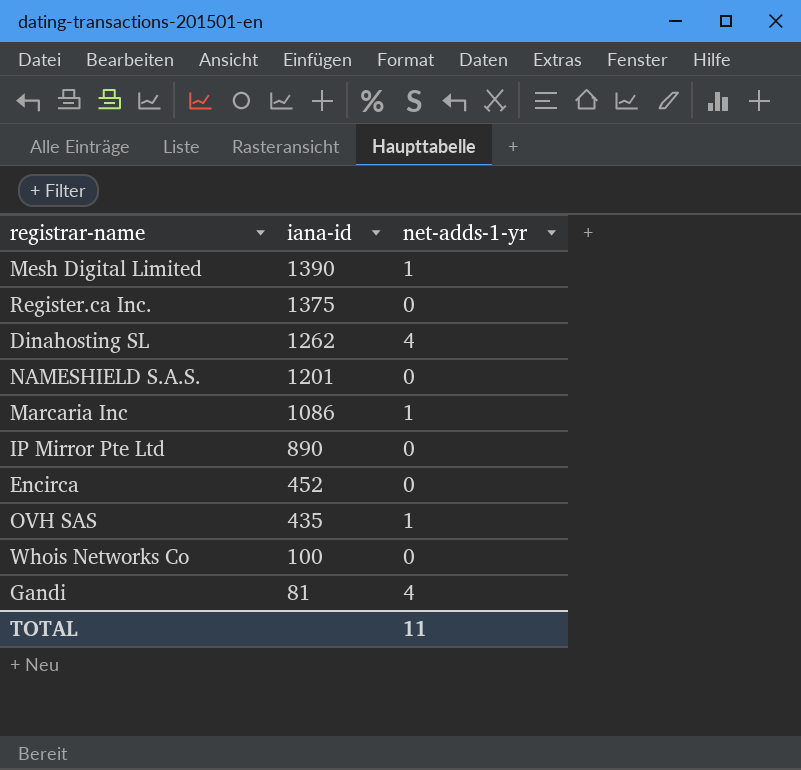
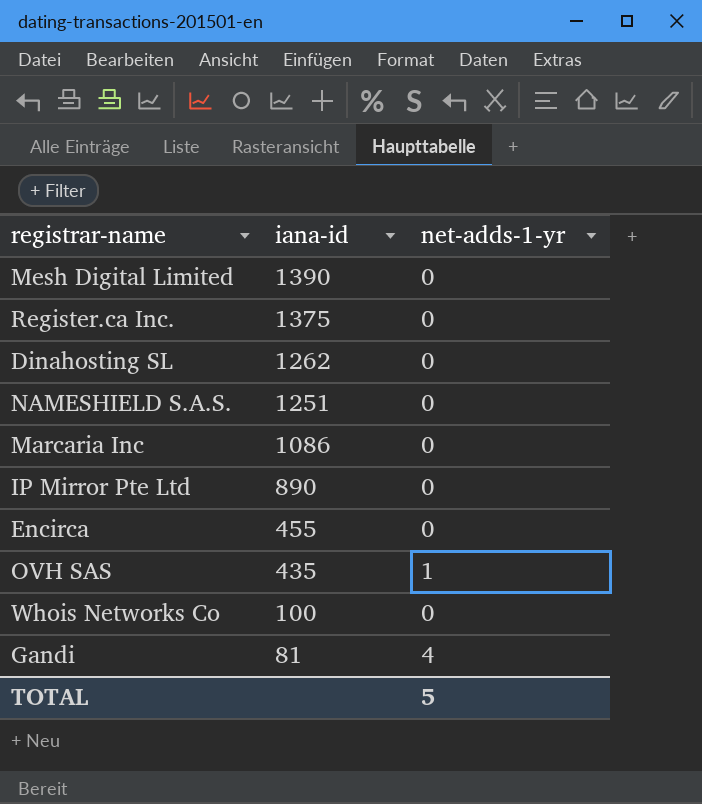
Mesh Digital Limited | net-adds-1-yr: 1 -> 0
Dinahosting SL | net-adds-1-yr: 4 -> 0
NAMESHIELD S.A.S. | iana-id: 1201 -> 1251
Marcaria Inc | net-adds-1-yr: 1 -> 0
Encirca | iana-id: 452 -> 455
TOTAL | net-adds-1-yr: 11 -> 5

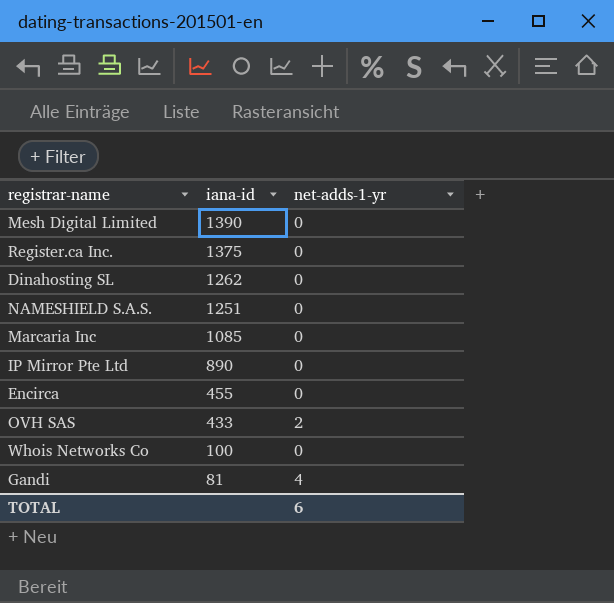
Marcaria Inc | iana-id: 1086 -> 1085
OVH SAS | iana-id: 435 -> 433
OVH SAS | net-adds-1-yr: 1 -> 2
TOTAL | net-adds-1-yr: 5 -> 6

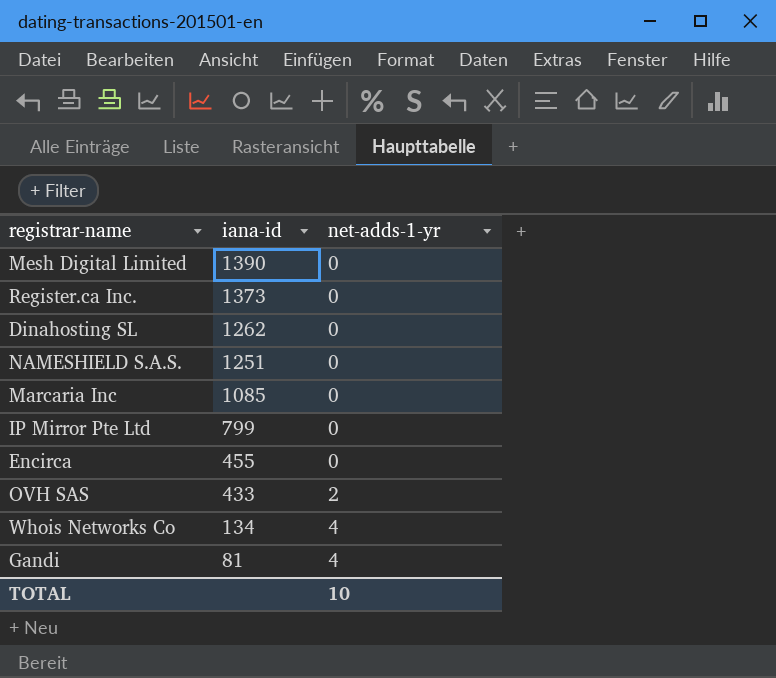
Register.ca Inc. | iana-id: 1375 -> 1373
IP Mirror Pte Ltd | iana-id: 890 -> 799
Whois Networks Co | iana-id: 100 -> 134
Whois Networks Co | net-adds-1-yr: 0 -> 4
TOTAL | net-adds-1-yr: 6 -> 10

